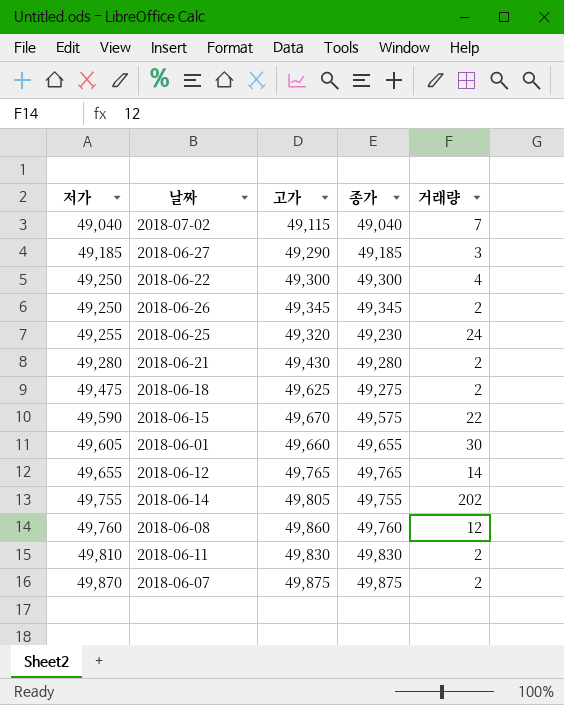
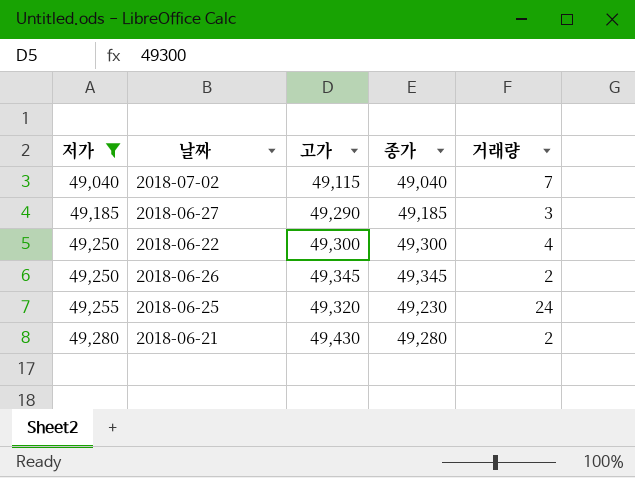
filter: none -> 저가 <= 49,280

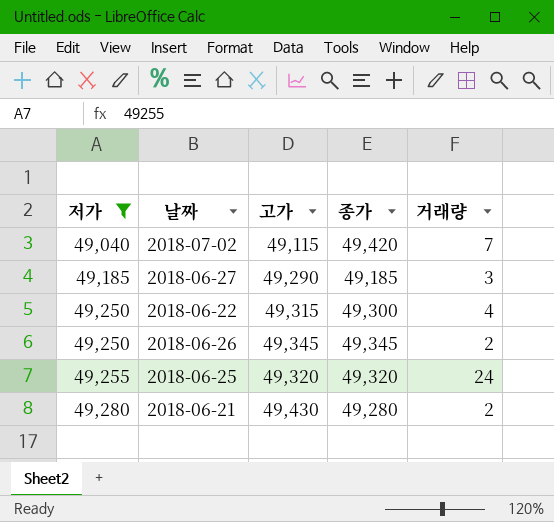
2018-07-02 | 종가: 49,040 -> 49,420
2018-06-22 | 고가: 49,300 -> 49,315
2018-06-25 | 종가: 49,230 -> 49,320

